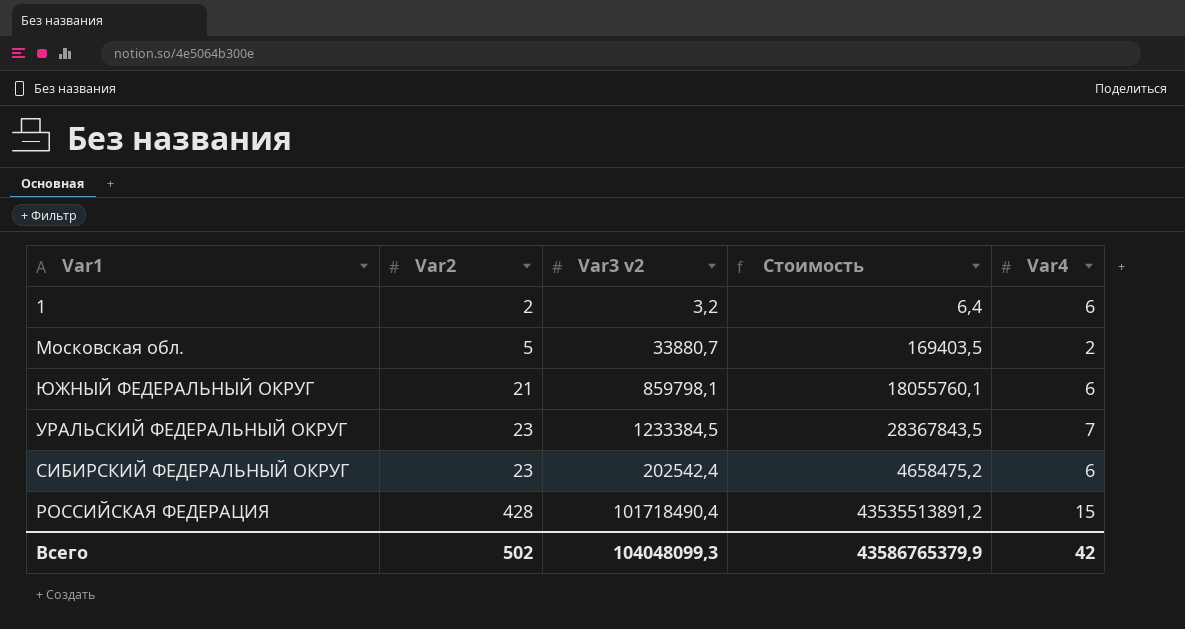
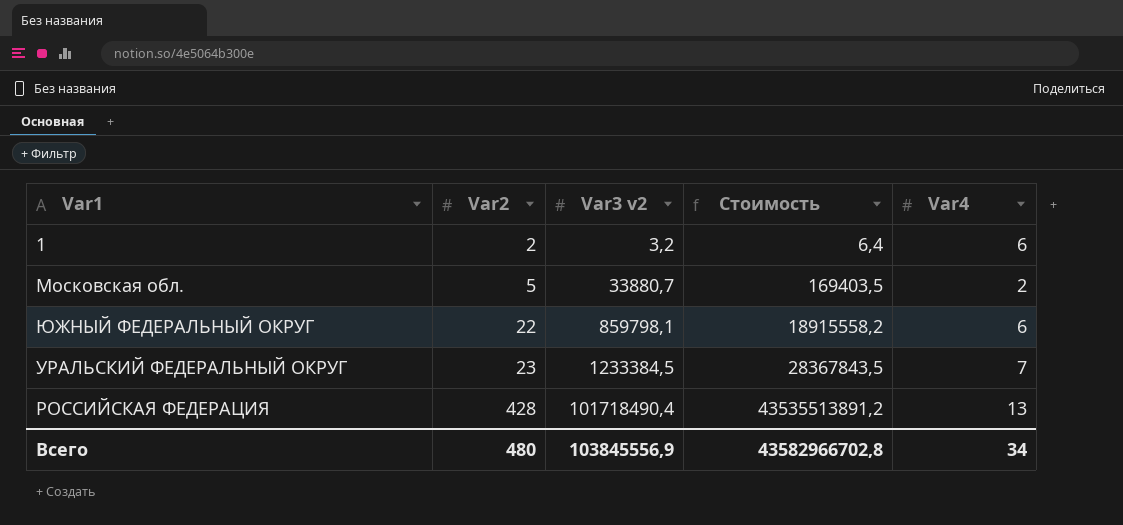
row СИБИРСКИЙ ФЕДЕРАЛЬНЫЙ ОКРУГ: 23 | 202542,4 | 4658475,2 | 6 -> none
ЮЖНЫЙ ФЕДЕРАЛЬНЫЙ ОКРУГ | Var2: 21 -> 22
ЮЖНЫЙ ФЕДЕРАЛЬНЫЙ ОКРУГ | Стоимость: 18055760,1 -> 18915558,2
РОССИЙСКАЯ ФЕДЕРАЦИЯ | Var4: 15 -> 13
Всего | Var2: 502 -> 480
Всего | Var3 v2: 104048099,3 -> 103845556,9
Всего | Стоимость: 43586765379,9 -> 43582966702,8
Всего | Var4: 42 -> 34

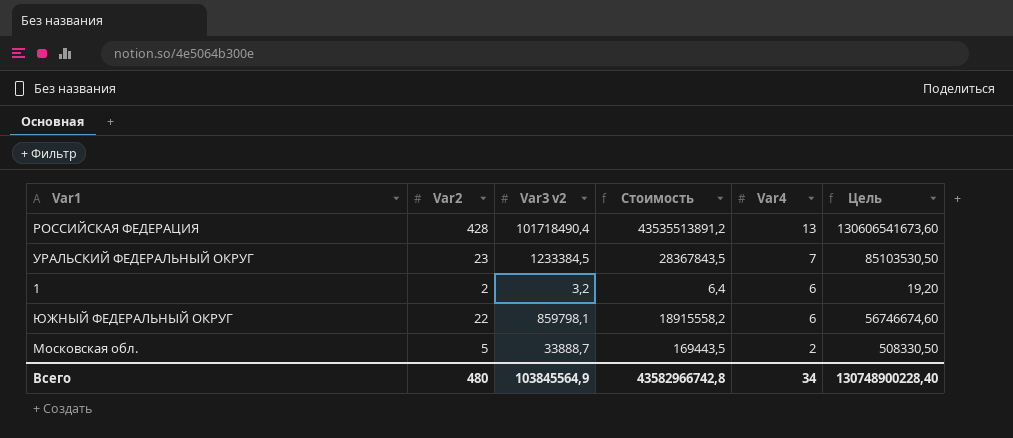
row order: Var2 ascending -> Var4 descending
column Цель | formula: none -> [Стоимость] * 3
Московская обл. | Var3 v2: 33880,7 -> 33888,7
Московская обл. | Стоимость: 169403,5 -> 169443,5
Всего | Var3 v2: 103845556,9 -> 103845564,9
Всего | Стоимость: 43582966702,8 -> 43582966742,8

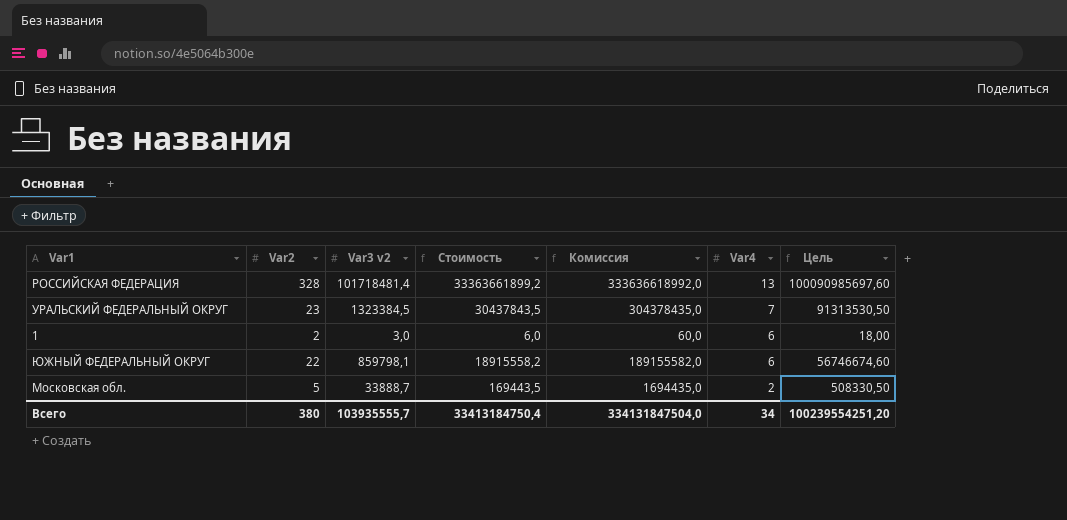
column Комиссия | formula: none -> [Стоимость] * 10
РОССИЙСКАЯ ФЕДЕРАЦИЯ | Var2: 428 -> 328
РОССИЙСКАЯ ФЕДЕРАЦИЯ | Var3 v2: 101718490,4 -> 101718481,4
РОССИЙСКАЯ ФЕДЕРАЦИЯ | Стоимость: 43535513891,2 -> 33363661899,2
РОССИЙСКАЯ ФЕДЕРАЦИЯ | Цель: 130606541673,60 -> 100090985697,60
УРАЛЬСКИЙ ФЕДЕРАЛЬНЫЙ ОКРУГ | Var3 v2: 1233384,5 -> 1323384,5
УРАЛЬСКИЙ ФЕДЕРАЛЬНЫЙ ОКРУГ | Стоимость: 28367843,5 -> 30437843,5
УРАЛЬСКИЙ ФЕДЕРАЛЬНЫЙ ОКРУГ | Цель: 85103530,50 -> 91313530,50
1 | Var3 v2: 3,2 -> 3,0
1 | Стоимость: 6,4 -> 6,0
1 | Цель: 19,20 -> 18,00
Всего | Var2: 480 -> 380
Всего | Var3 v2: 103845564,9 -> 103935555,7
Всего | Стоимость: 43582966742,8 -> 33413184750,4
Всего | Цель: 130748900228,40 -> 100239554251,20

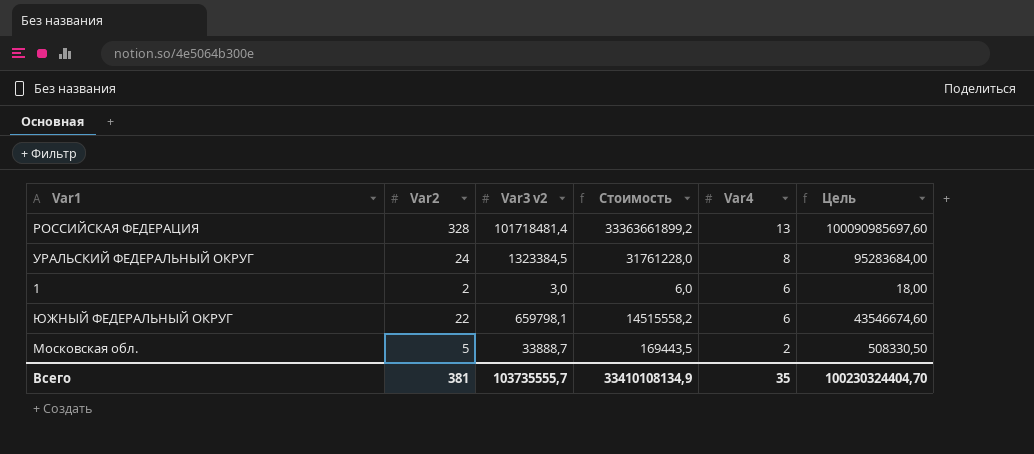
column Комиссия | formula: [Стоимость] * 10 -> none
УРАЛЬСКИЙ ФЕДЕРАЛЬНЫЙ ОКРУГ | Var2: 23 -> 24
УРАЛЬСКИЙ ФЕДЕРАЛЬНЫЙ ОКРУГ | Стоимость: 30437843,5 -> 31761228,0
УРАЛЬСКИЙ ФЕДЕРАЛЬНЫЙ ОКРУГ | Var4: 7 -> 8
УРАЛЬСКИЙ ФЕДЕРАЛЬНЫЙ ОКРУГ | Цель: 91313530,50 -> 95283684,00
ЮЖНЫЙ ФЕДЕРАЛЬНЫЙ ОКРУГ | Var3 v2: 859798,1 -> 659798,1
ЮЖНЫЙ ФЕДЕРАЛЬНЫЙ ОКРУГ | Стоимость: 18915558,2 -> 14515558,2
ЮЖНЫЙ ФЕДЕРАЛЬНЫЙ ОКРУГ | Цель: 56746674,60 -> 43546674,60
Всего | Var2: 380 -> 381
Всего | Var3 v2: 103935555,7 -> 103735555,7
Всего | Стоимость: 33413184750,4 -> 33410108134,9
Всего | Var4: 34 -> 35
Всего | Цель: 100239554251,20 -> 100230324404,70

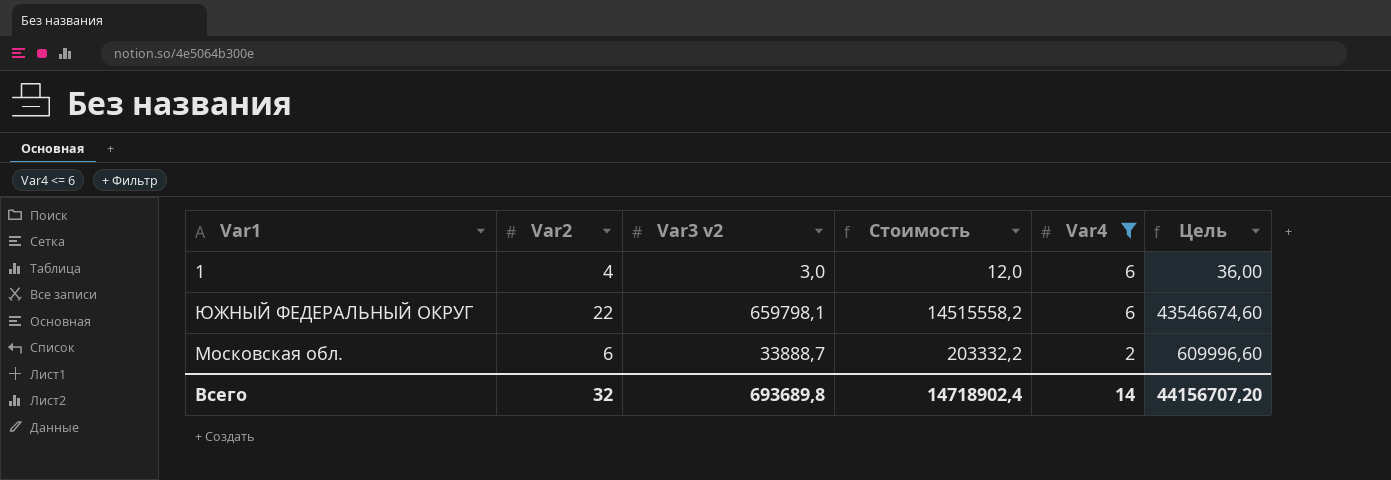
filter: none -> Var4 <= 6
1 | Var2: 2 -> 4
1 | Стоимость: 6,0 -> 12,0
1 | Цель: 18,00 -> 36,00
Московская обл. | Var2: 5 -> 6
Московская обл. | Стоимость: 169443,5 -> 203332,2
Московская обл. | Цель: 508330,50 -> 609996,60
Всего | Var2: 381 -> 32
Всего | Var3 v2: 103735555,7 -> 693689,8
Всего | Стоимость: 33410108134,9 -> 14718902,4
Всего | Var4: 35 -> 14
Всего | Цель: 100230324404,70 -> 44156707,20

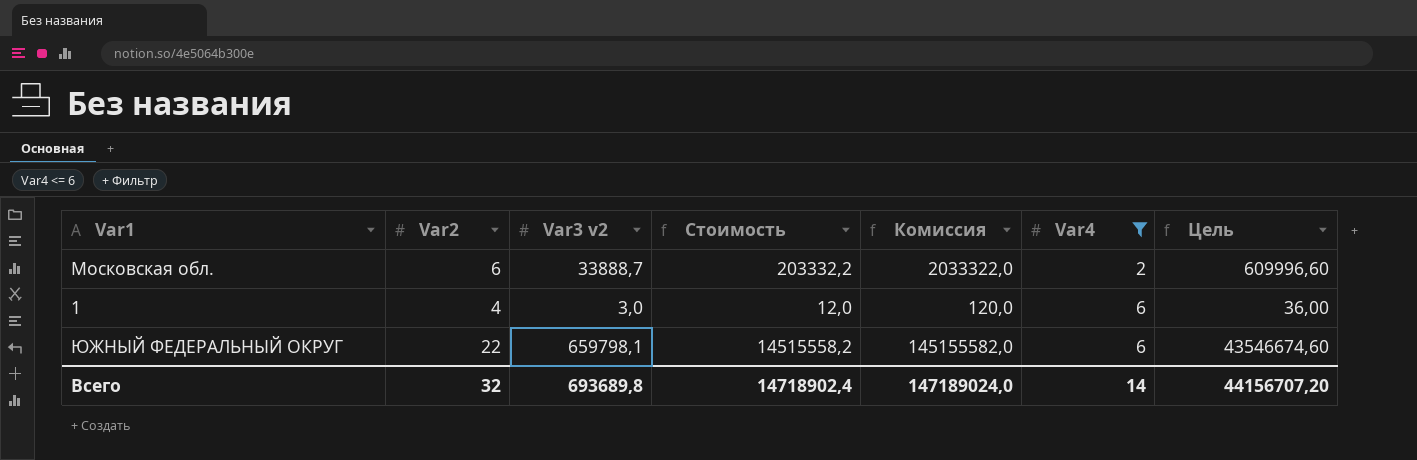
row order: Var4 descending -> Var4 ascending
column Комиссия | formula: none -> [Стоимость] * 10

